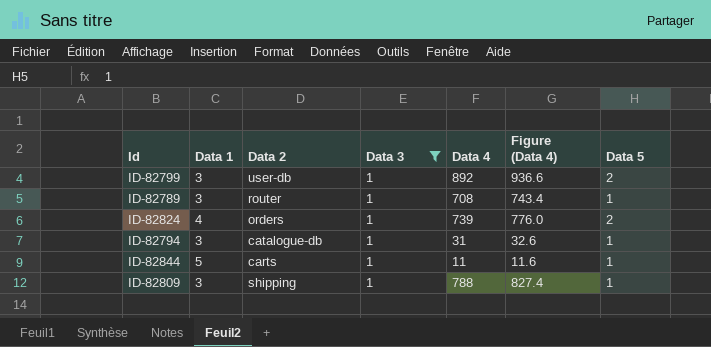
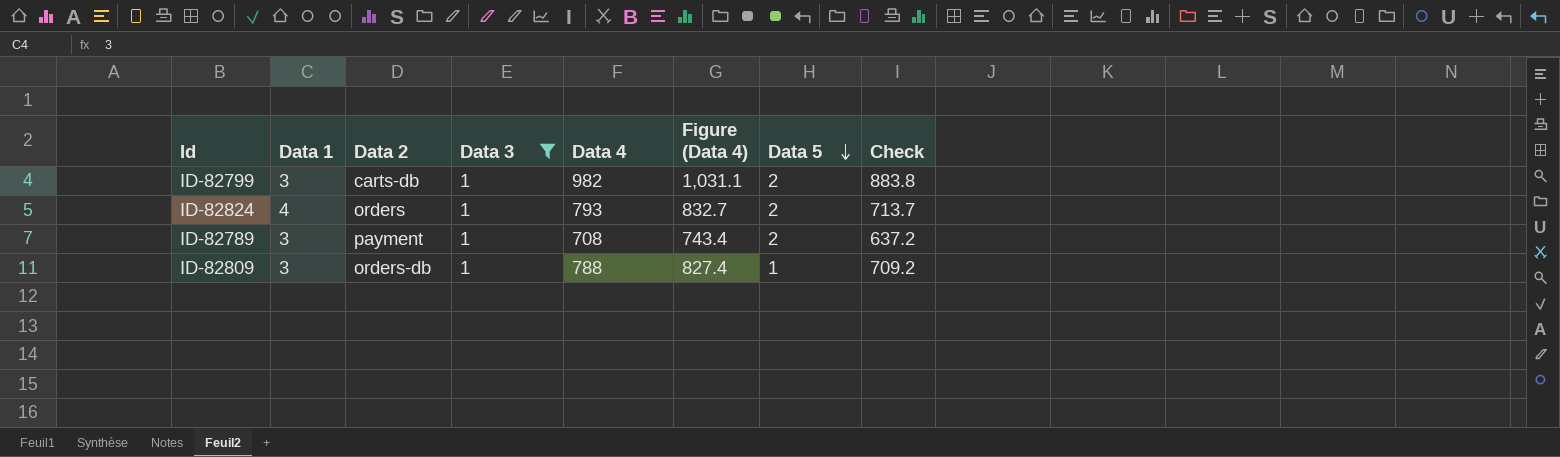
row order: none -> Data 5 descending
column Check | formula: none -> [Data 4] * 0.9
row ID-82794: 3 | catalogue-db | 1 | 31 | 32.6 | 1 -> none
row ID-82844: 5 | carts | 1 | 11 | 11.6 | 1 -> none
ID-82799 | Data 2: user-db -> carts-db
ID-82799 | Data 4: 892 -> 982
ID-82799 | Figure (Data 4): 936.6 -> 1,031.1
ID-82824 | Data 4: 739 -> 793
ID-82824 | Figure (Data 4): 776.0 -> 832.7
ID-82789 | Data 2: router -> payment
ID-82789 | Data 5: 1 -> 2
ID-82809 | Data 2: shipping -> orders-db

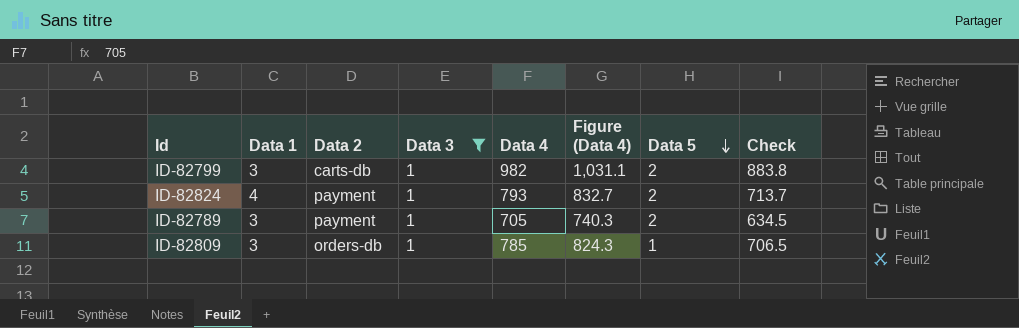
ID-82824 | Data 2: orders -> payment
ID-82789 | Data 4: 708 -> 705
ID-82789 | Figure (Data 4): 743.4 -> 740.3
ID-82789 | Check: 637.2 -> 634.5
ID-82809 | Data 4: 788 -> 785
ID-82809 | Figure (Data 4): 827.4 -> 824.3
ID-82809 | Check: 709.2 -> 706.5

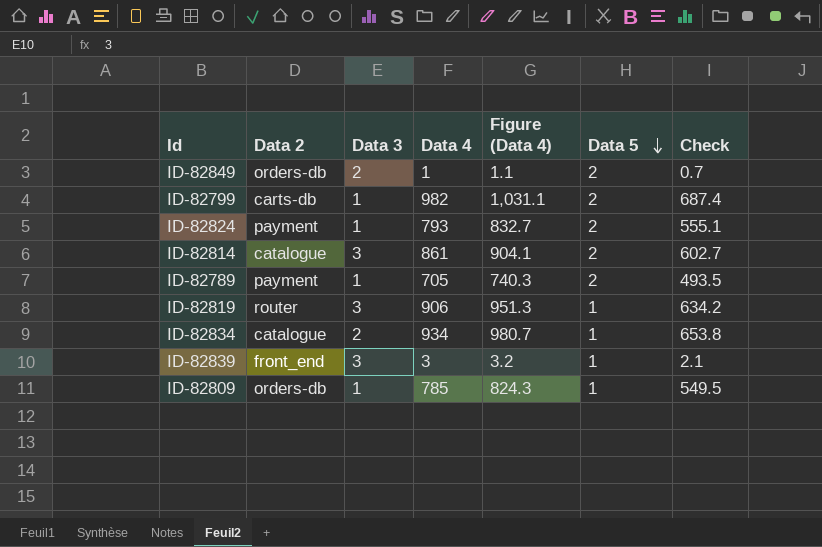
filter: Data 3 = 1 -> none
column Data 1 | position: 2 -> none
column Check | formula: [Data 4] * 0.9 -> [Data 4] * 0.7

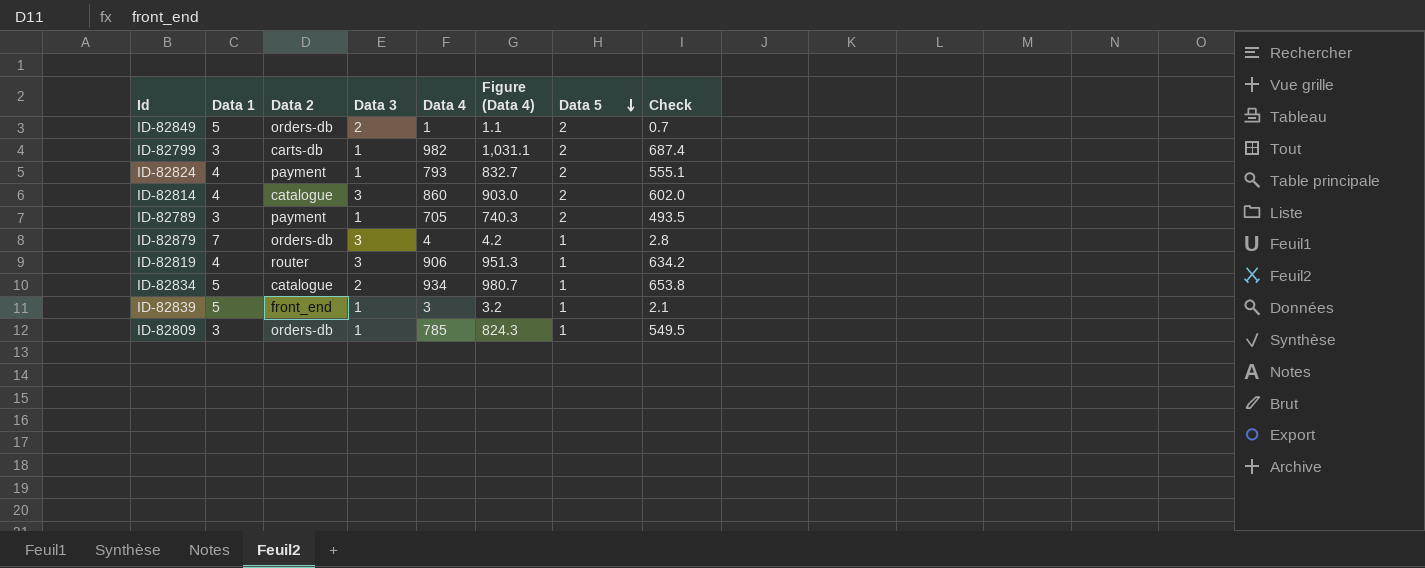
column Data 1 | position: none -> 2
ID-82814 | Data 4: 861 -> 860
ID-82814 | Figure (Data 4): 904.1 -> 903.0
ID-82814 | Check: 602.7 -> 602.0
row ID-82879: none -> 7 | orders-db | 3 | 4 | 4.2 | 1 | 2.8
ID-82839 | Data 3: 3 -> 1

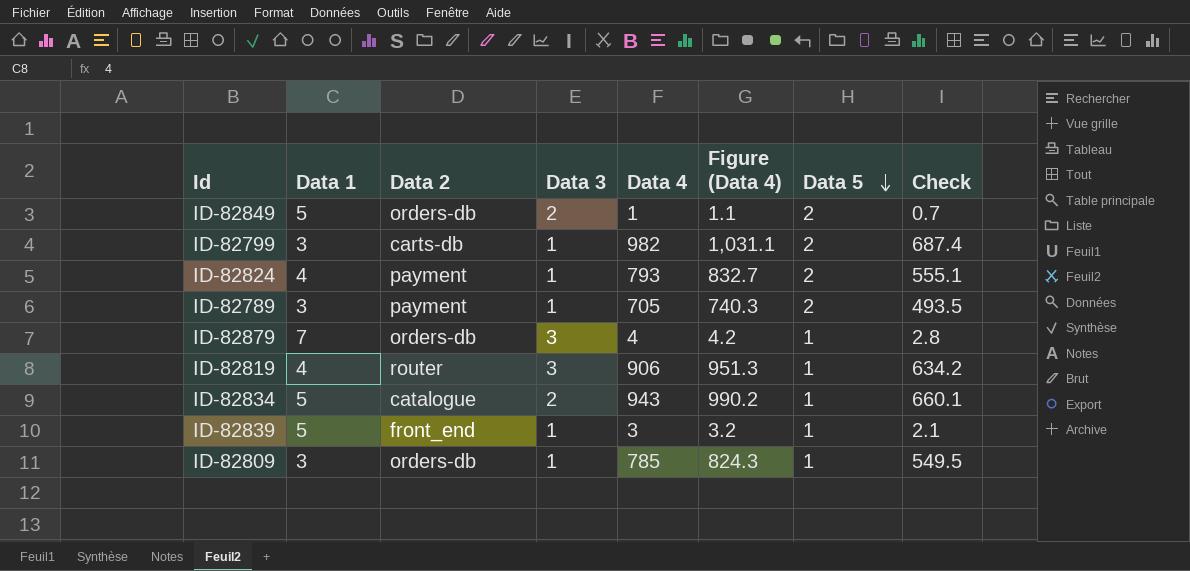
row ID-82814: 4 | catalogue | 3 | 860 | 903.0 | 2 | 602.0 -> none
ID-82834 | Data 4: 934 -> 943
ID-82834 | Figure (Data 4): 980.7 -> 990.2
ID-82834 | Check: 653.8 -> 660.1

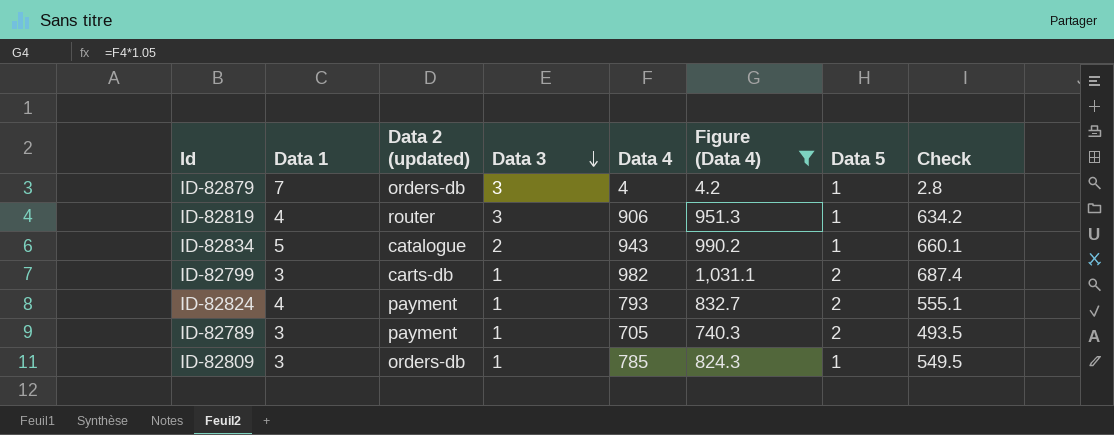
filter: none -> Figure (Data 4) >= 4.2
row order: Data 5 descending -> Data 3 descending
column name: Data 2 -> Data 2 (updated)

